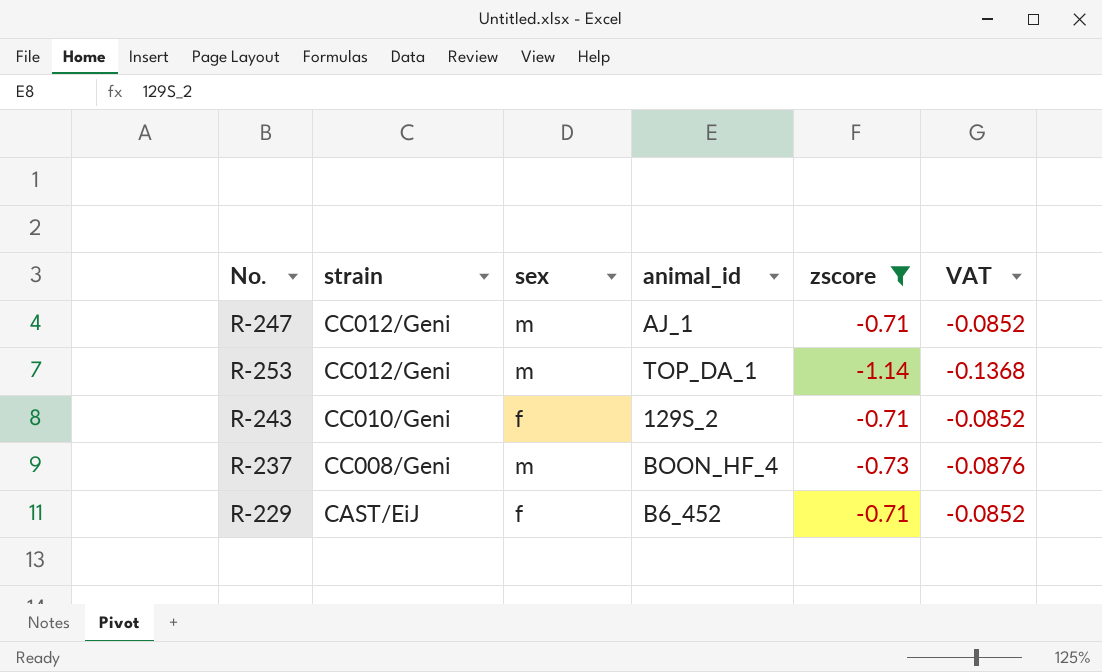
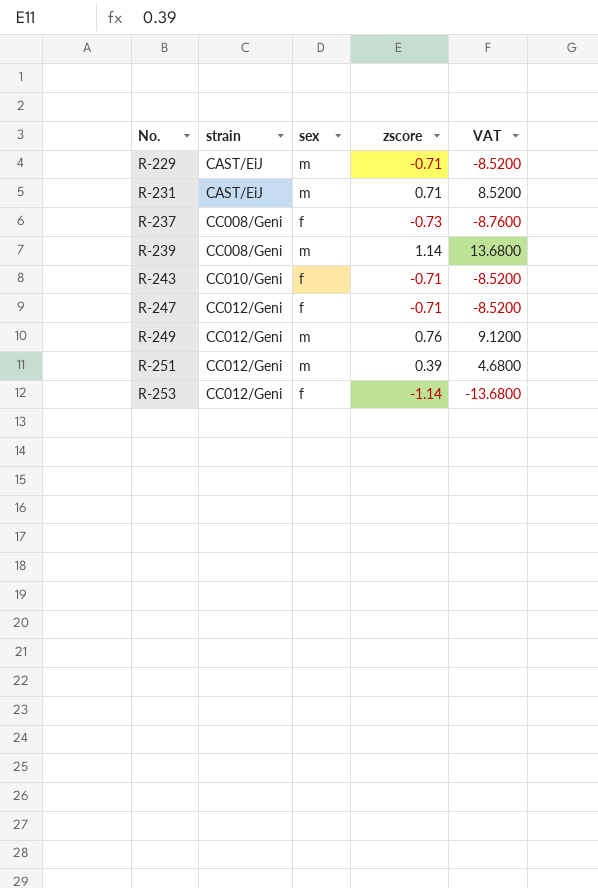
filter: zscore <= -0.71 -> none
row order: strain descending -> No. ascending
column animal_id | position: 4 -> none
column VAT | formula: [zscore] * 0.12 -> [zscore] * 12
R-229 | sex: f -> m
R-237 | sex: m -> f
R-247 | sex: m -> f
R-253 | sex: m -> f

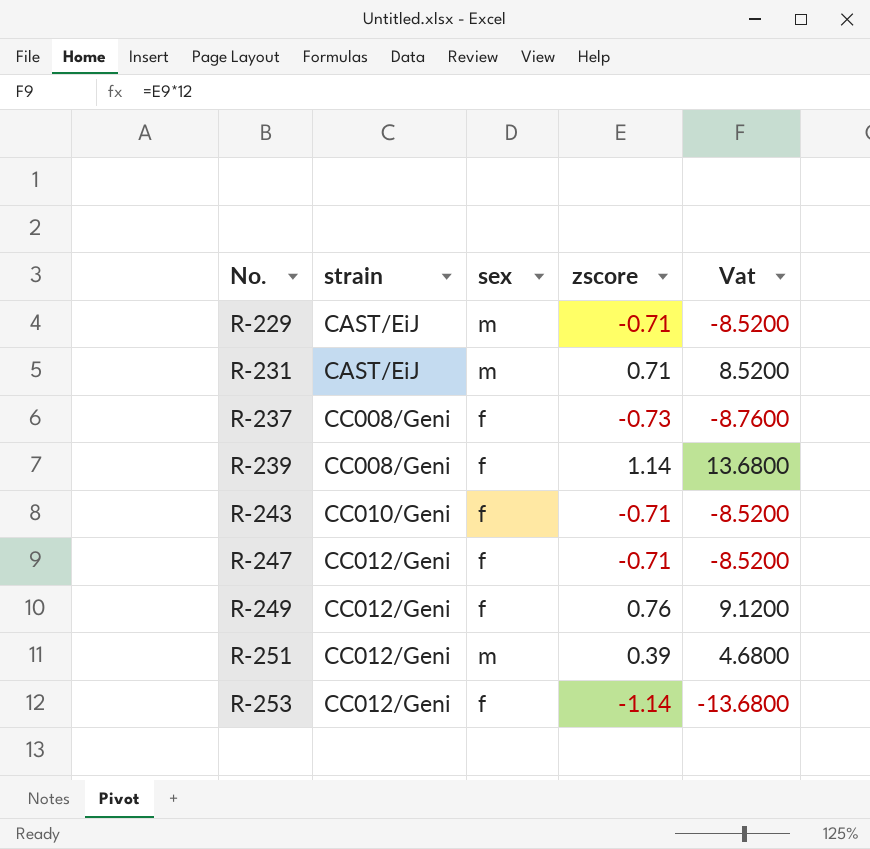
column name: VAT -> Vat
R-239 | sex: m -> f
R-249 | sex: m -> f

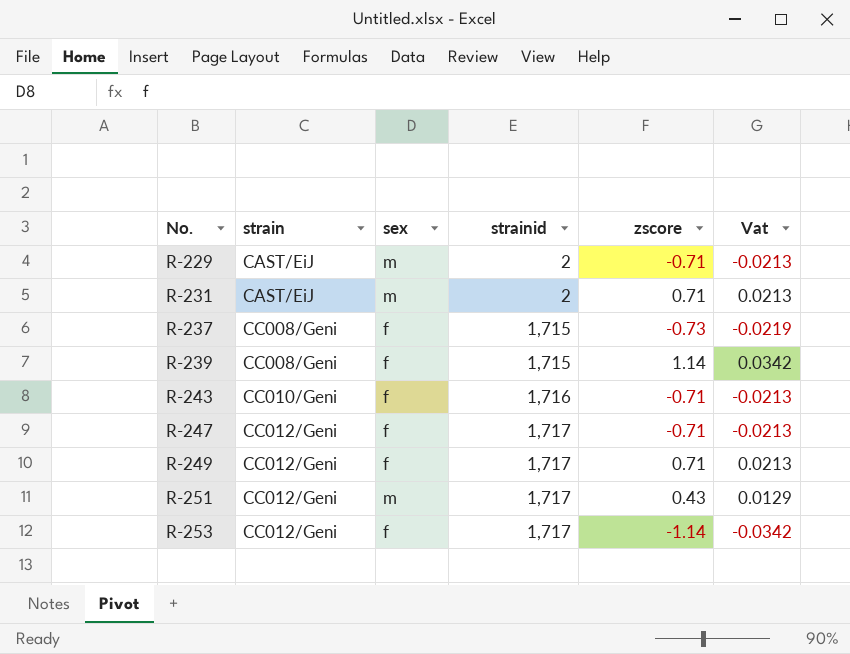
column strainid | position: none -> 4
column Vat | formula: [zscore] * 12 -> [zscore] * 0.03
R-249 | zscore: 0.76 -> 0.71
R-251 | zscore: 0.39 -> 0.43

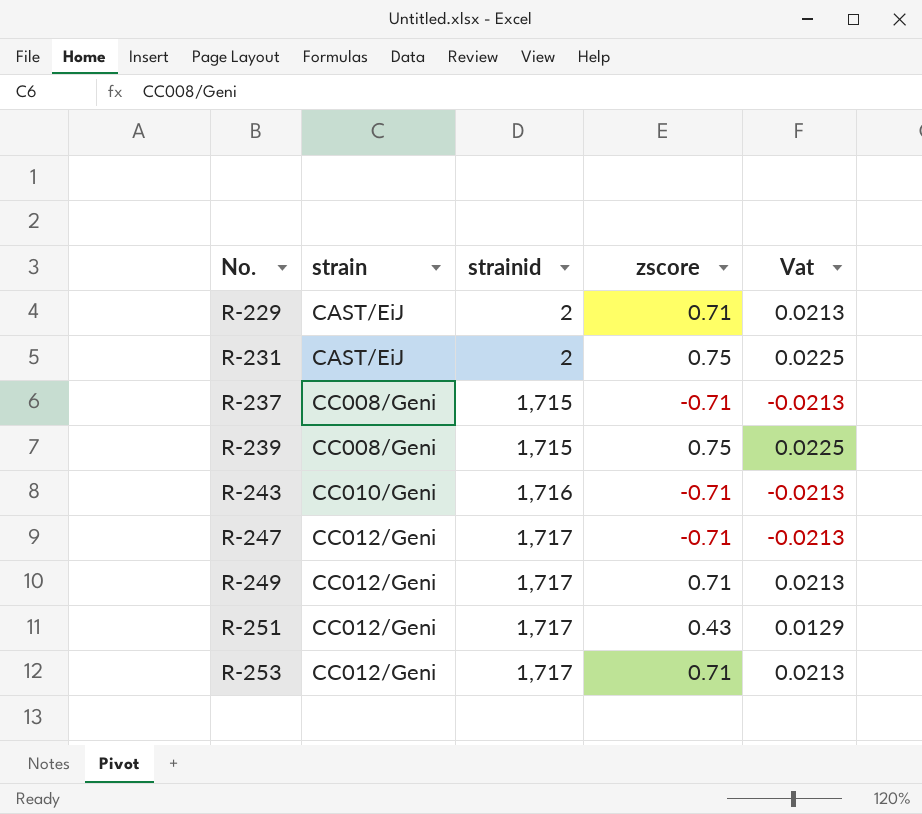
column sex | position: 3 -> none
R-229 | zscore: -0.71 -> 0.71
R-229 | Vat: -0.0213 -> 0.0213
R-231 | zscore: 0.71 -> 0.75
R-231 | Vat: 0.0213 -> 0.0225
R-237 | zscore: -0.73 -> -0.71
R-237 | Vat: -0.0219 -> -0.0213
R-239 | zscore: 1.14 -> 0.75
R-239 | Vat: 0.0342 -> 0.0225
R-253 | zscore: -1.14 -> 0.71
R-253 | Vat: -0.0342 -> 0.0213

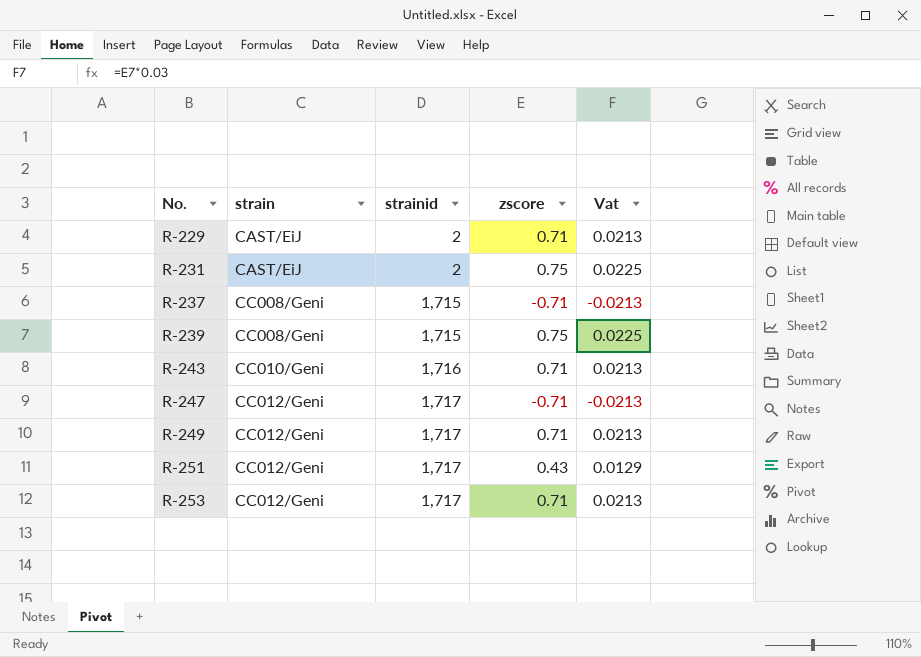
R-243 | zscore: -0.71 -> 0.71
R-243 | Vat: -0.0213 -> 0.0213

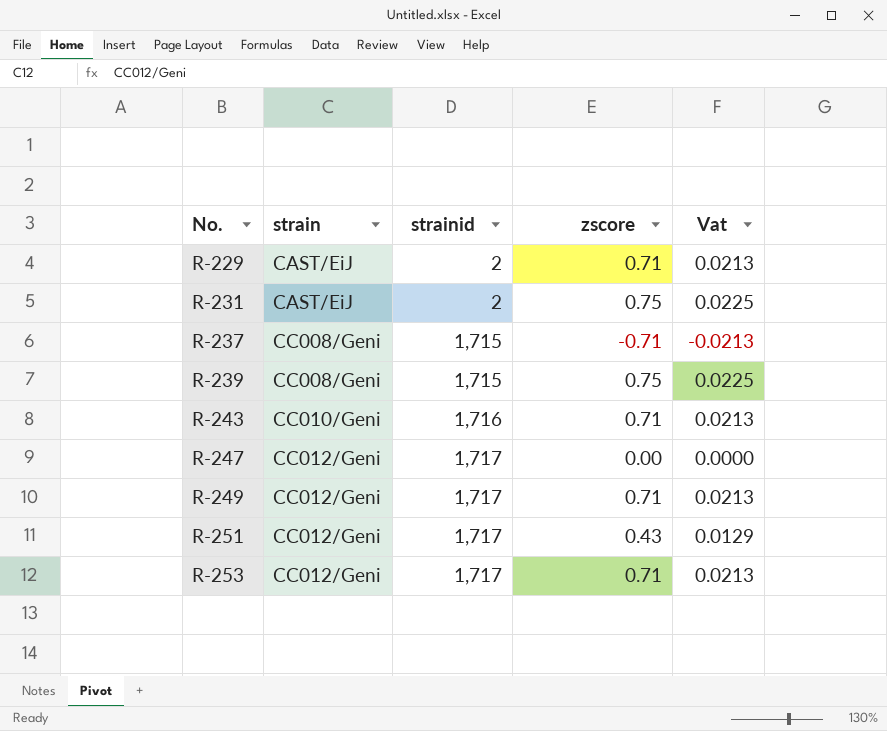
R-247 | zscore: -0.71 -> 0.00
R-247 | Vat: -0.0213 -> 0.0000

